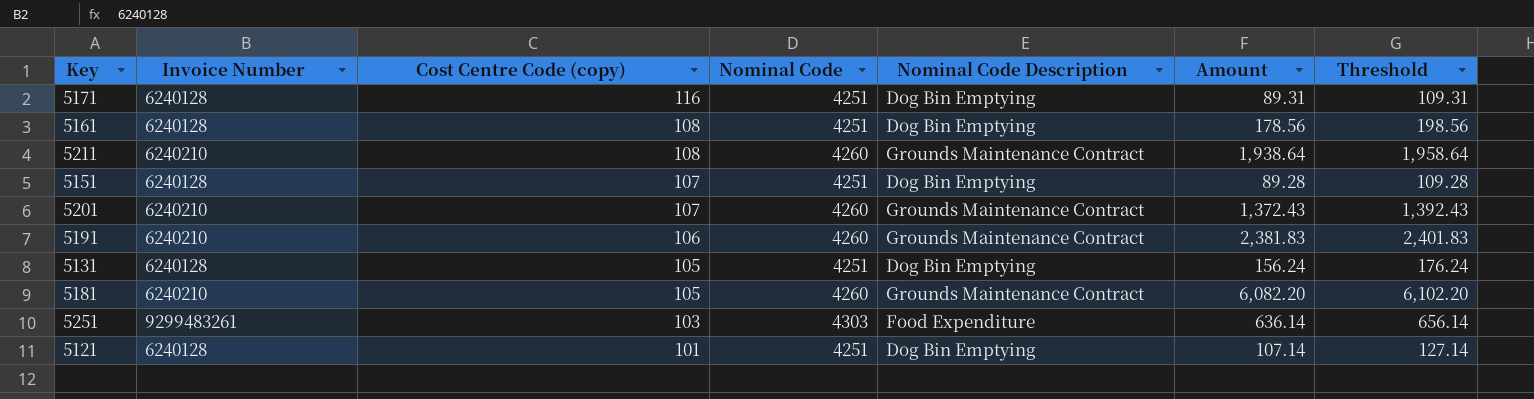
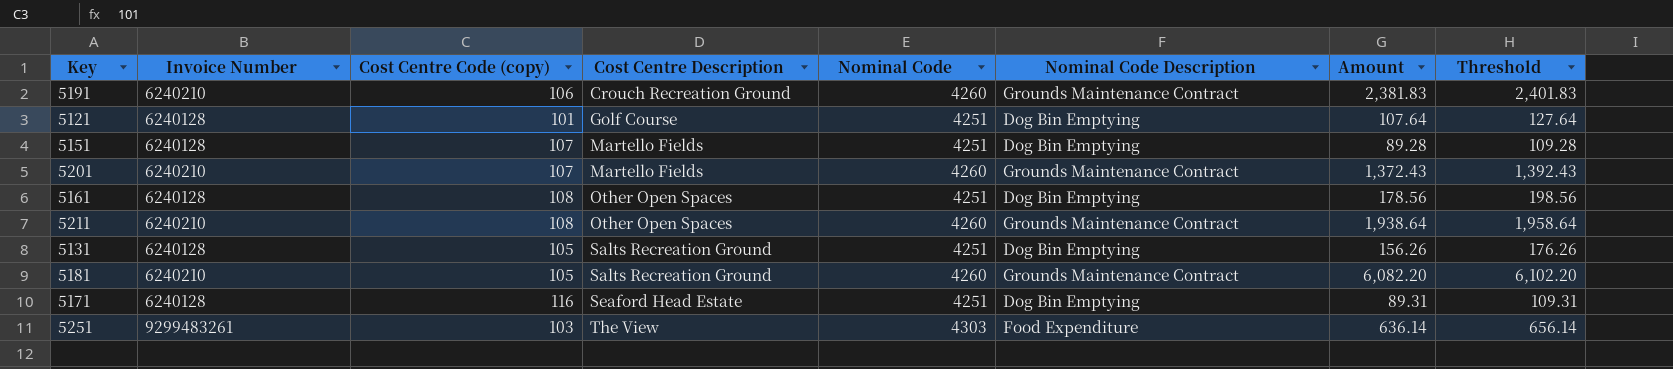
row order: Cost Centre Code (copy) descending -> Cost Centre Description ascending
column Cost Centre Description | position: none -> 4
5121 | Amount: 107.14 -> 107.64
5121 | Threshold: 127.14 -> 127.64
5131 | Amount: 156.24 -> 156.26
5131 | Threshold: 176.24 -> 176.26

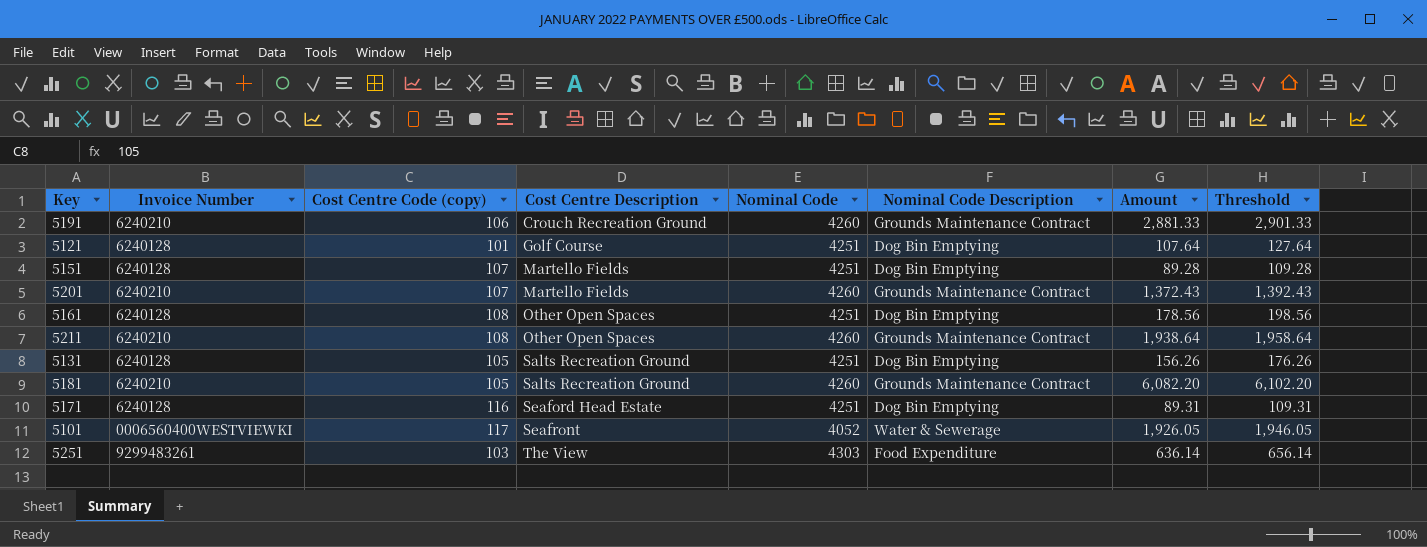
5191 | Amount: 2,381.83 -> 2,881.33
5191 | Threshold: 2,401.83 -> 2,901.33
row 5101: none -> 0006560400WESTVIEWKI | 117 | Seafront | 4052 | Water & Sewerage | 1,926.05 | 1,946.05

